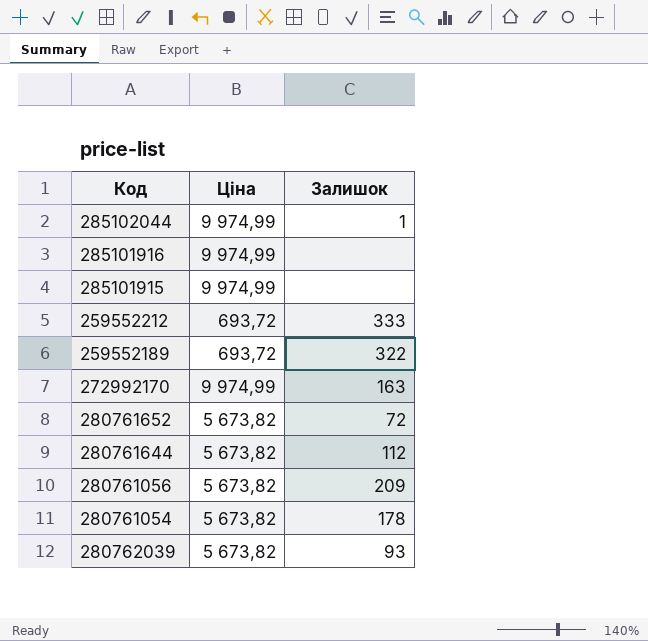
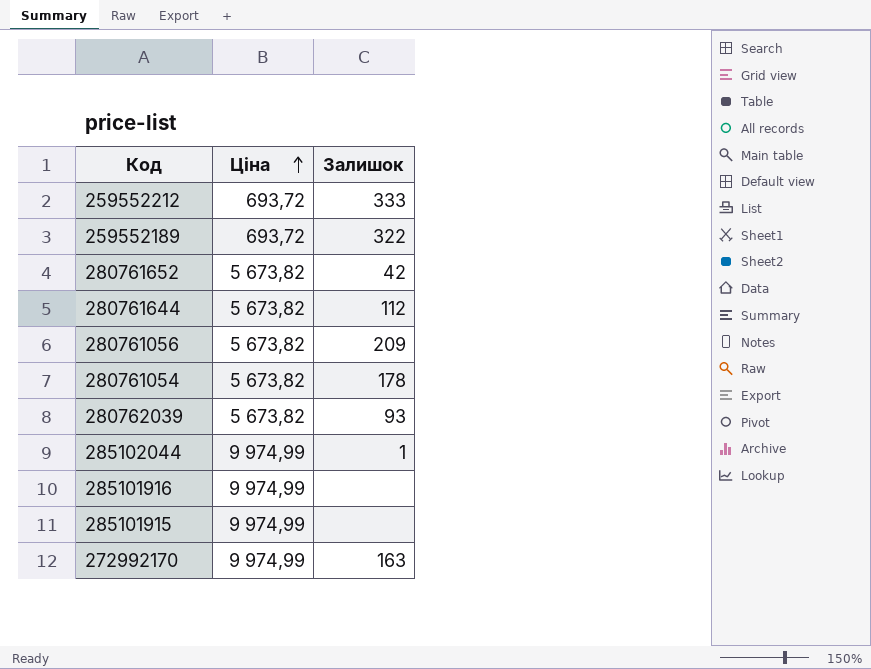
row order: none -> Ціна ascending
280761652 | Залишок: 72 -> 42

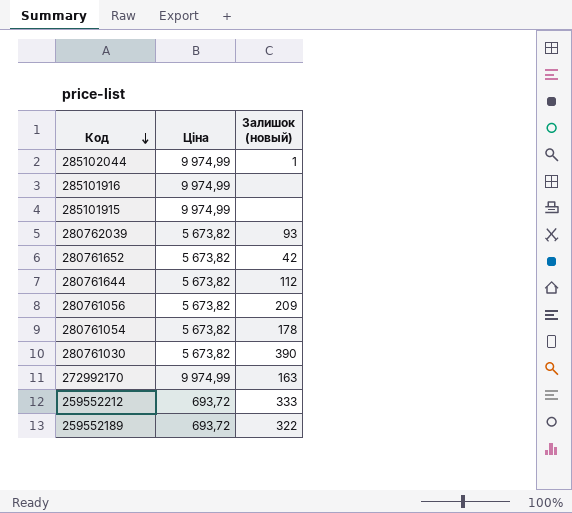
row order: Ціна ascending -> Код descending
column name: Залишок -> Залишок (новый)
row 280761030: none -> 5 673,82 | 390

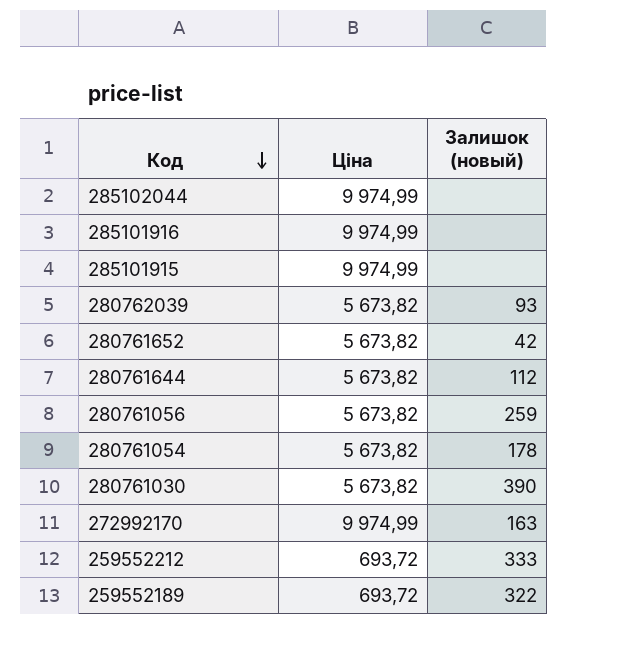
285102044 | Залишок (новый): 1 -> none
280761056 | Залишок (новый): 209 -> 259

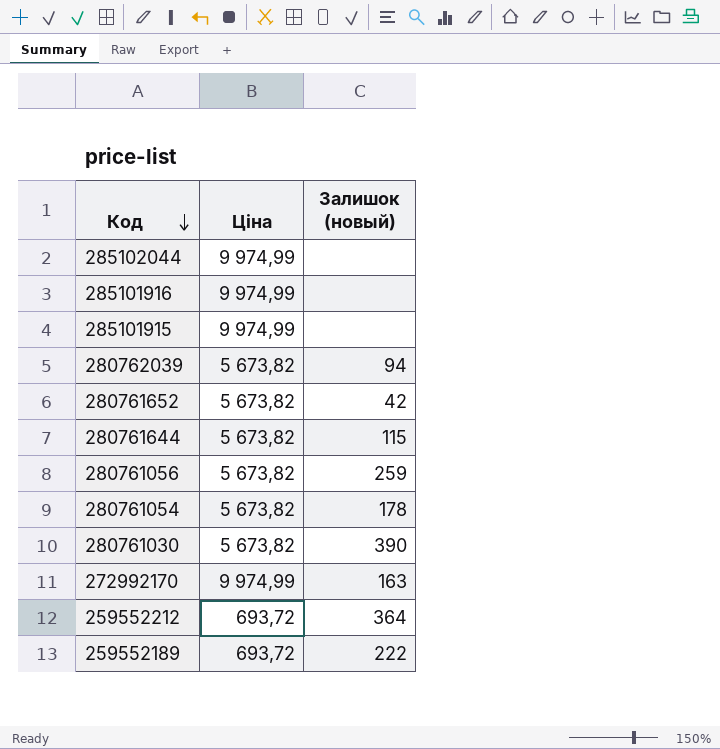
280762039 | Залишок (новый): 93 -> 94
280761644 | Залишок (новый): 112 -> 115
259552212 | Залишок (новый): 333 -> 364
259552189 | Залишок (новый): 322 -> 222

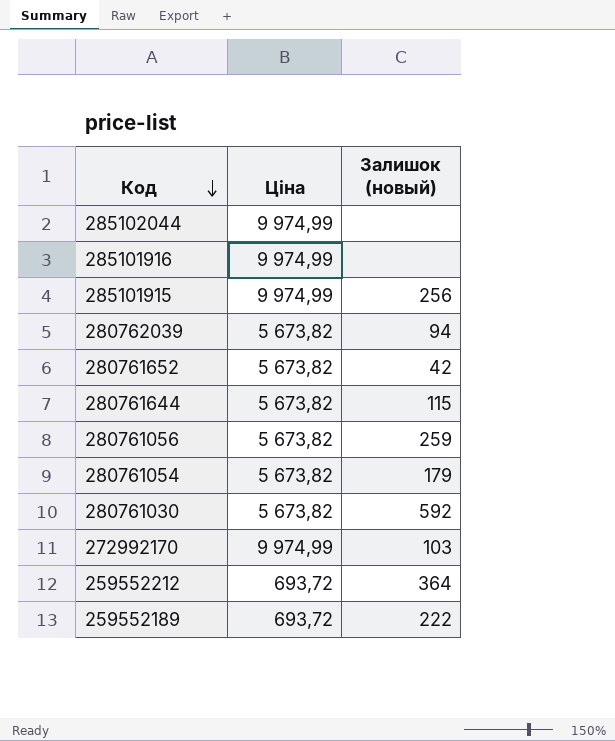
285101915 | Залишок (новый): none -> 256
280761054 | Залишок (новый): 178 -> 179
280761030 | Залишок (новый): 390 -> 592
272992170 | Залишок (новый): 163 -> 103

